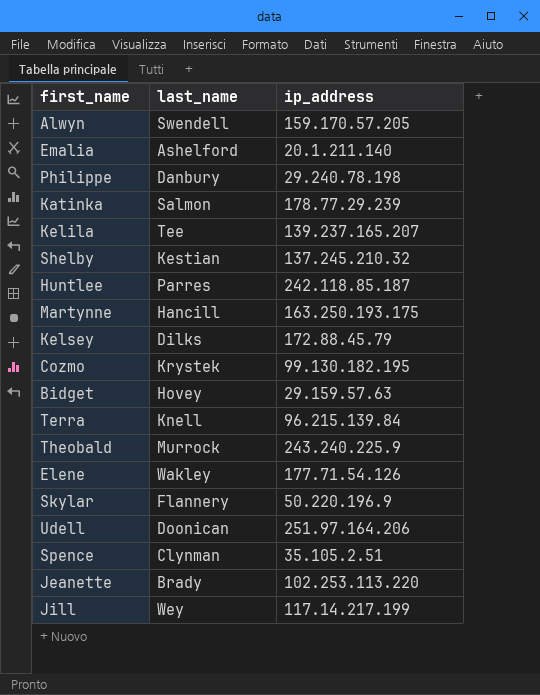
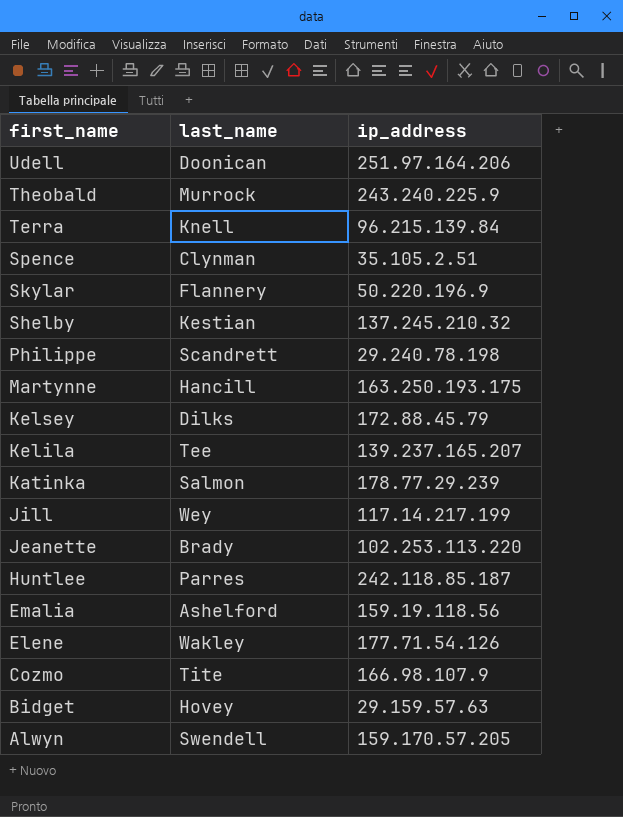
row order: none -> first_name descending
Philippe | last_name: Danbury -> Scandrett
Emalia | ip_address: 20.1.211.140 -> 159.19.118.56
Cozmo | last_name: Krystek -> Tite
Cozmo | ip_address: 99.130.182.195 -> 166.98.107.9

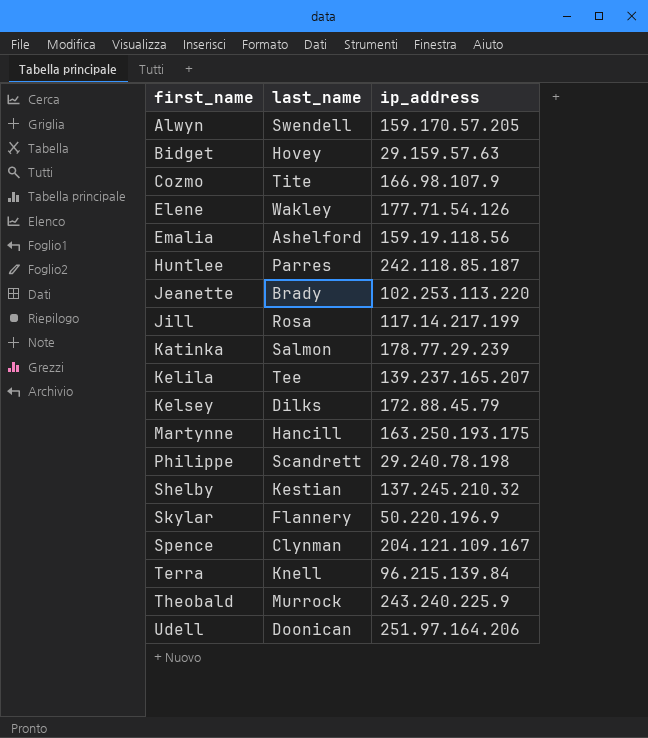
row order: first_name descending -> first_name ascending
Jill | last_name: Wey -> Rosa
Spence | ip_address: 35.105.2.51 -> 204.121.109.167

